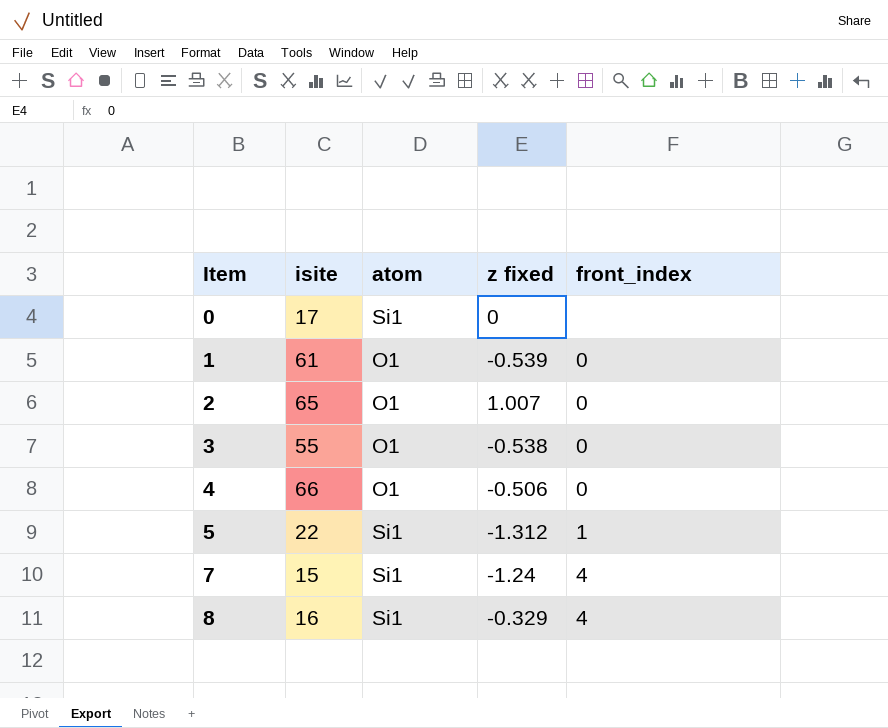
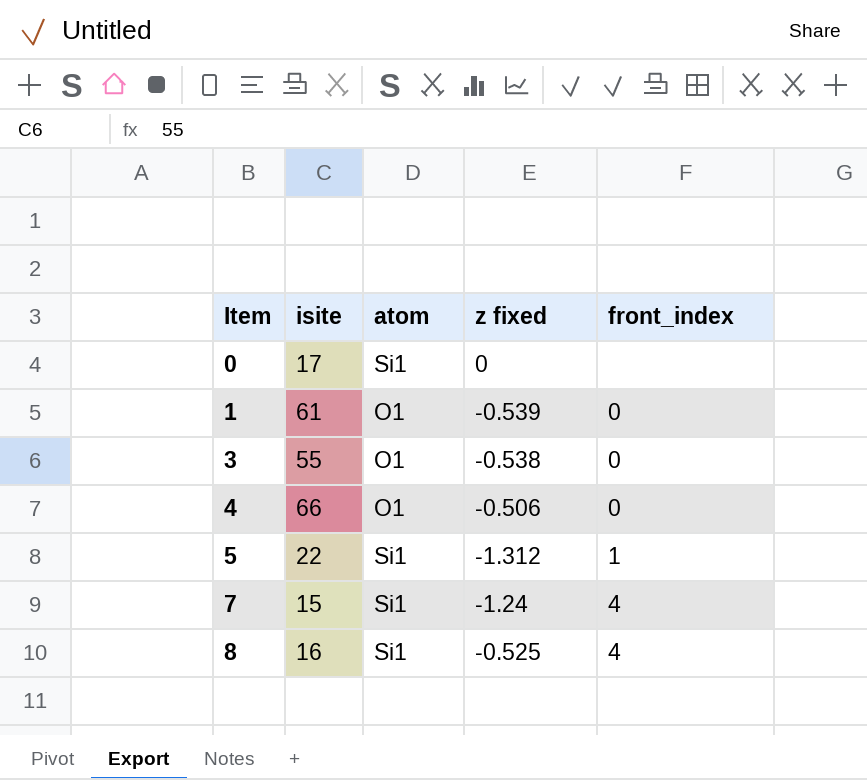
row 2: 65 | O1 | 1.007 | 0 -> none
8 | z fixed: -0.329 -> -0.525

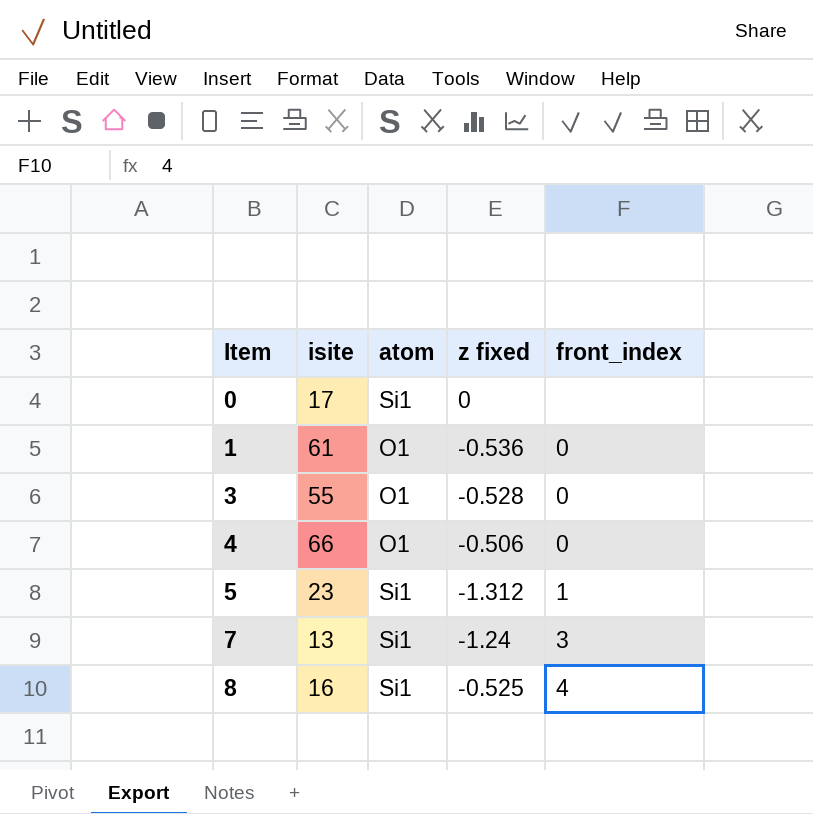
1 | z fixed: -0.539 -> -0.536
3 | z fixed: -0.538 -> -0.528
5 | isite: 22 -> 23
7 | isite: 15 -> 13
7 | front_index: 4 -> 3

